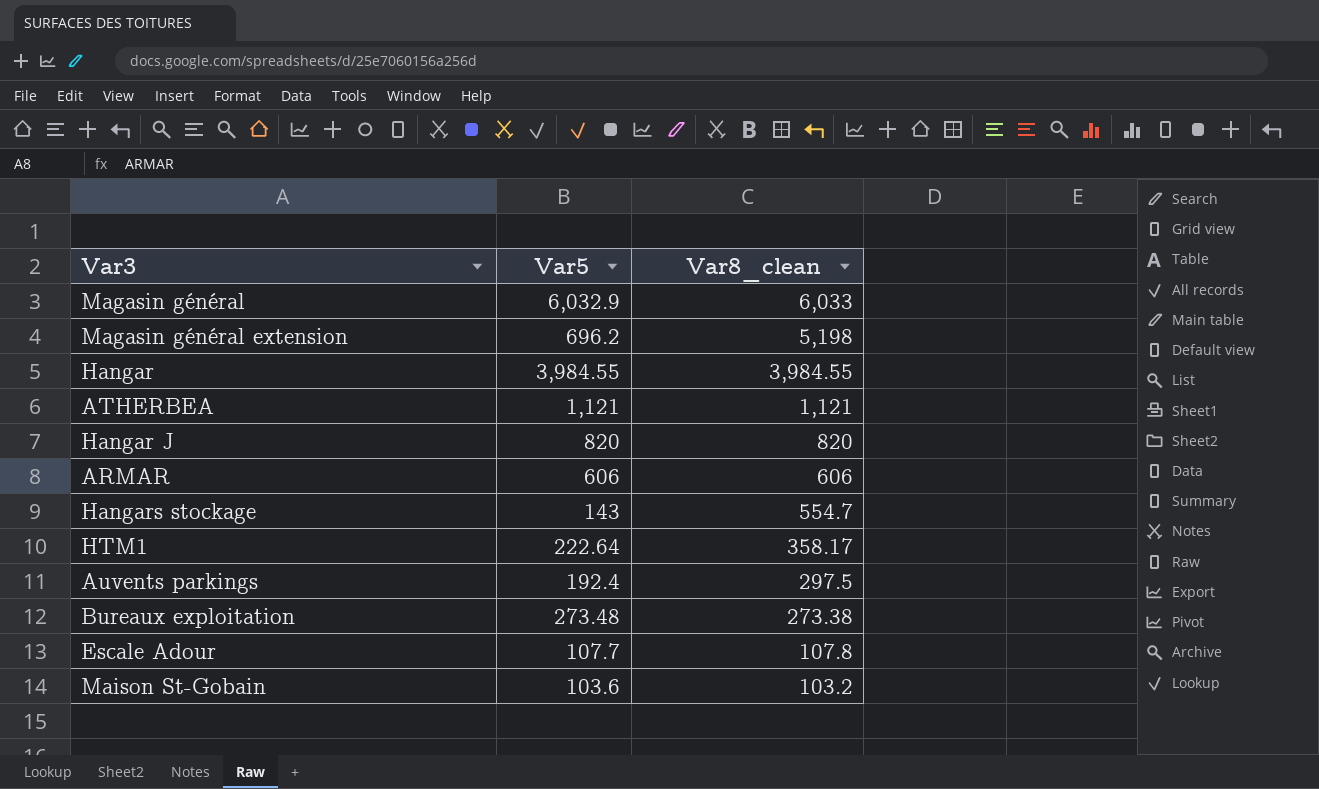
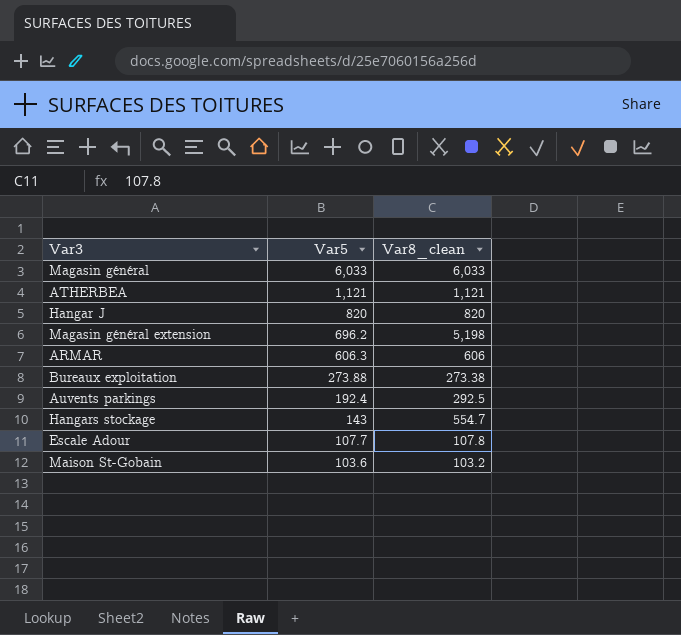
row order: Var8_clean descending -> Var5 descending
row Hangar: 3,984.55 | 3,984.55 -> none
row HTM1: 222.64 | 358.17 -> none
Magasin général | Var5: 6,032.9 -> 6,033
ARMAR | Var5: 606 -> 606.3
Bureaux exploitation | Var5: 273.48 -> 273.88
Auvents parkings | Var8_clean: 297.5 -> 292.5

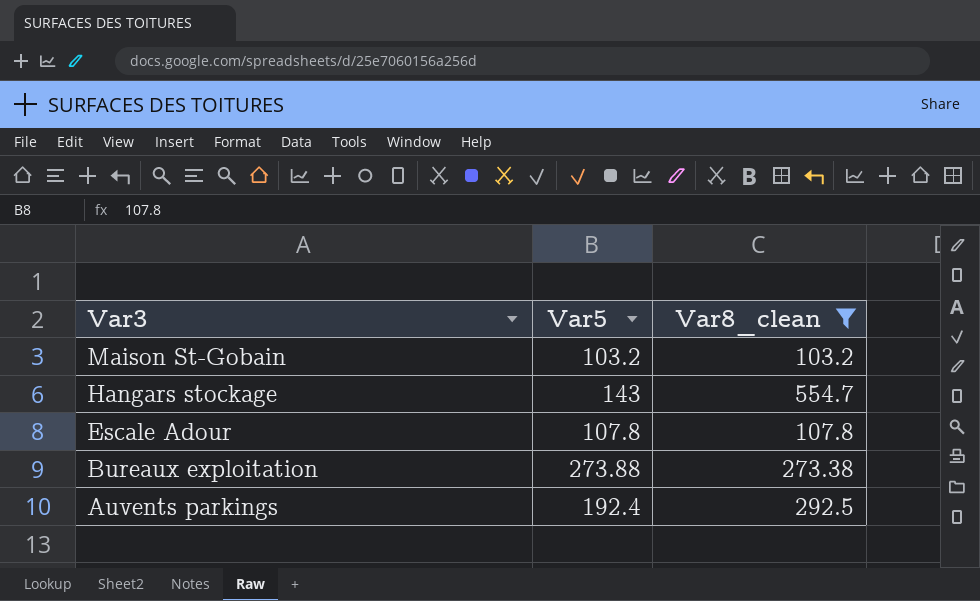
filter: none -> Var8_clean <= 554.7
row order: Var5 descending -> Var3 descending
Maison St-Gobain | Var5: 103.6 -> 103.2
Escale Adour | Var5: 107.7 -> 107.8

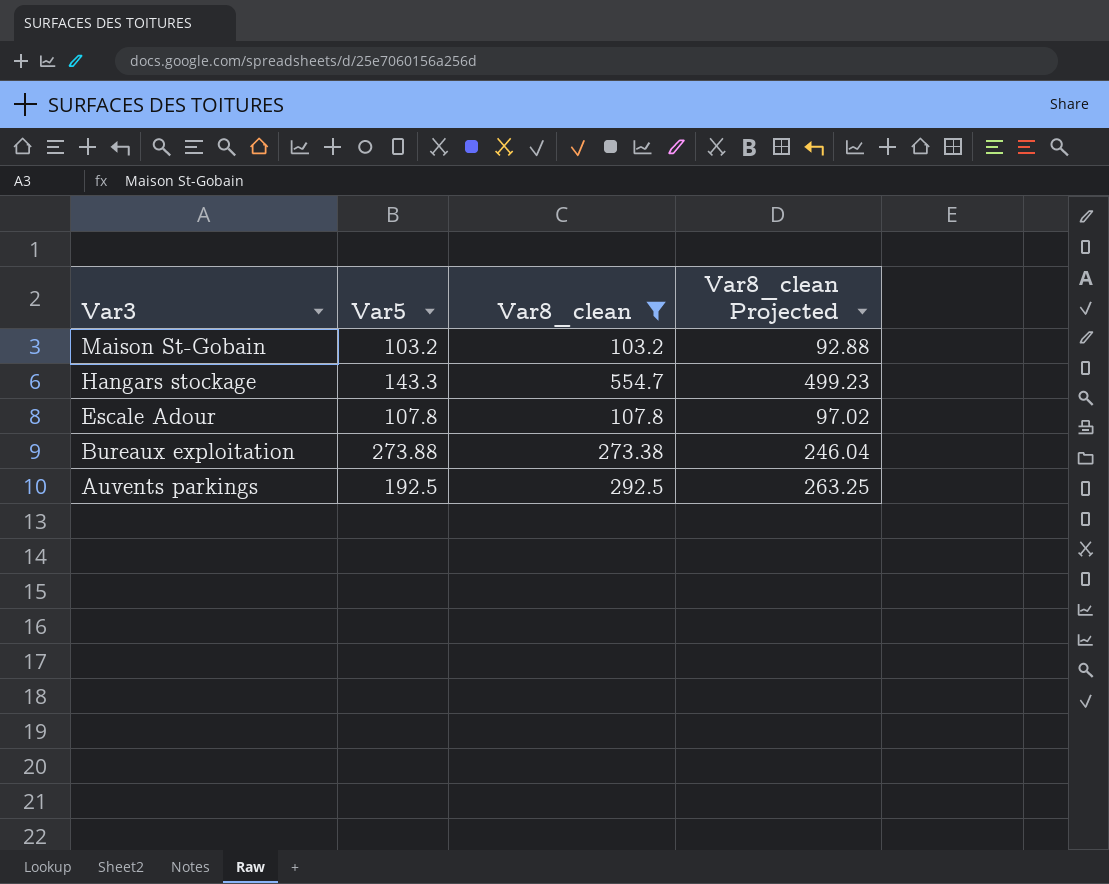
column Var8_clean Projected | formula: none -> [Var8_clean] * 0.9
Hangars stockage | Var5: 143 -> 143.3
Auvents parkings | Var5: 192.4 -> 192.5

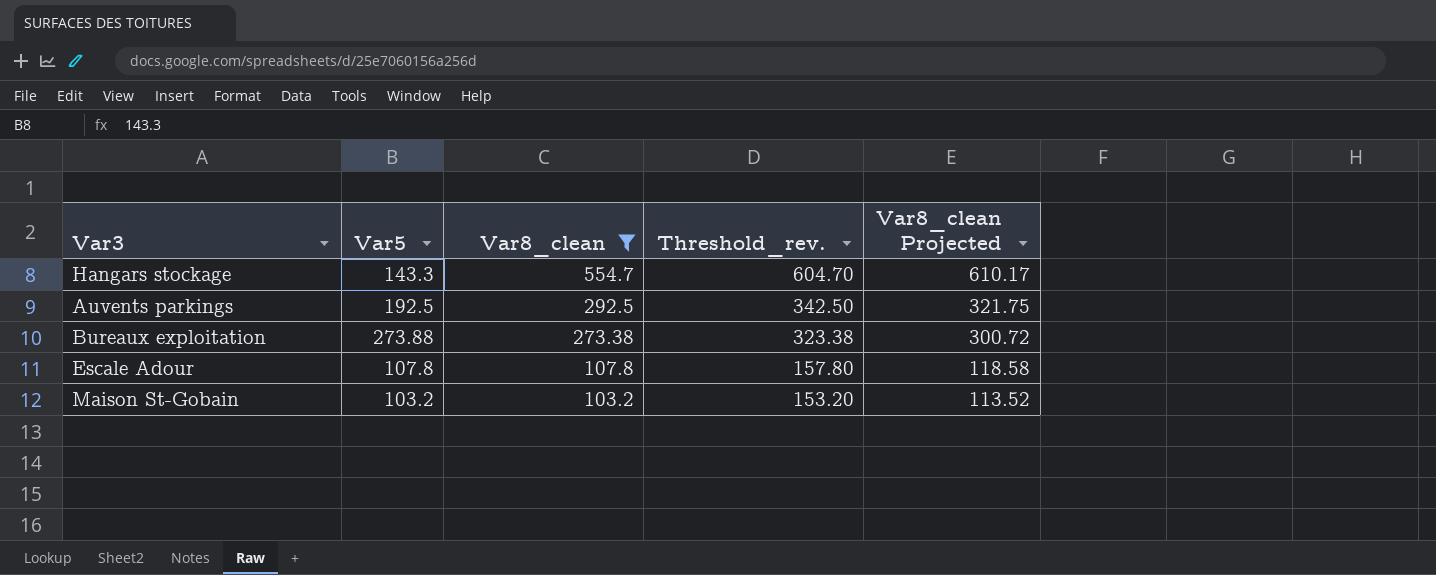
row order: Var3 descending -> Var8_clean descending
column Threshold_rev. | formula: none -> [Var8_clean] + 50
column Var8_clean Projected | formula: [Var8_clean] * 0.9 -> [Var8_clean] * 1.1

